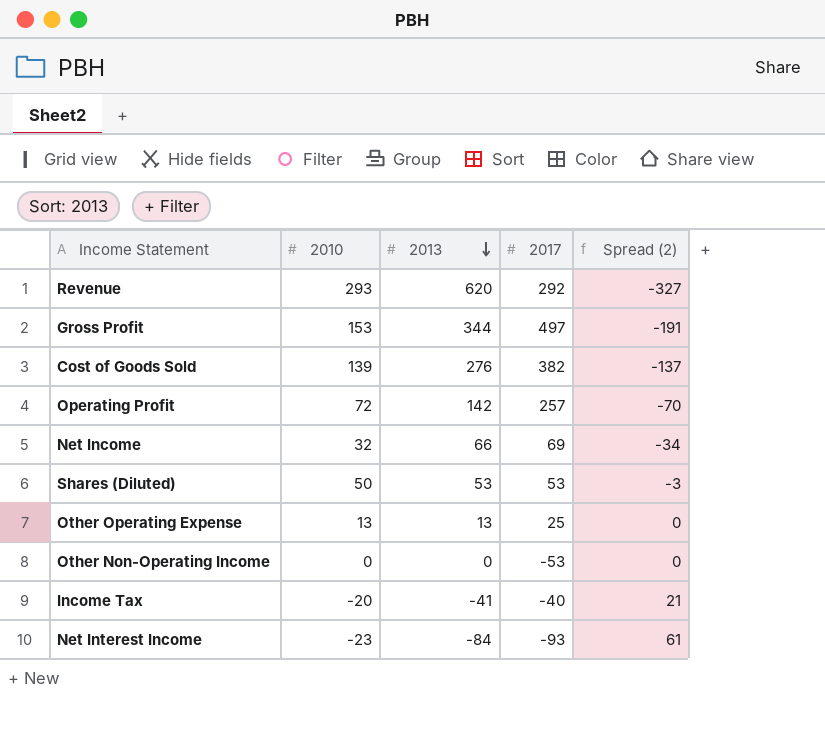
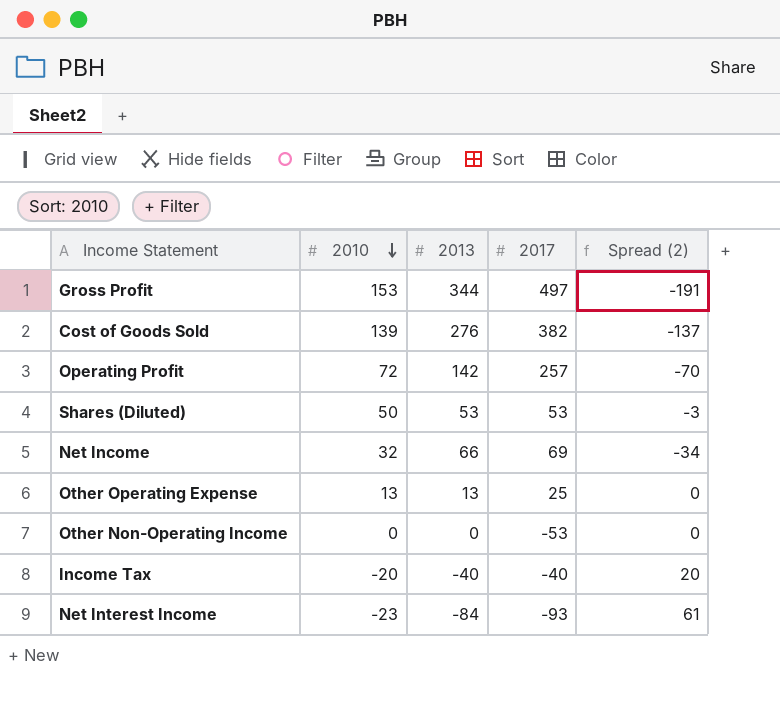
row order: 2013 descending -> 2010 descending
row Revenue: 293 | 620 | 292 | -327 -> none
Income Tax | 2013: -41 -> -40
Income Tax | Spread (2): 21 -> 20

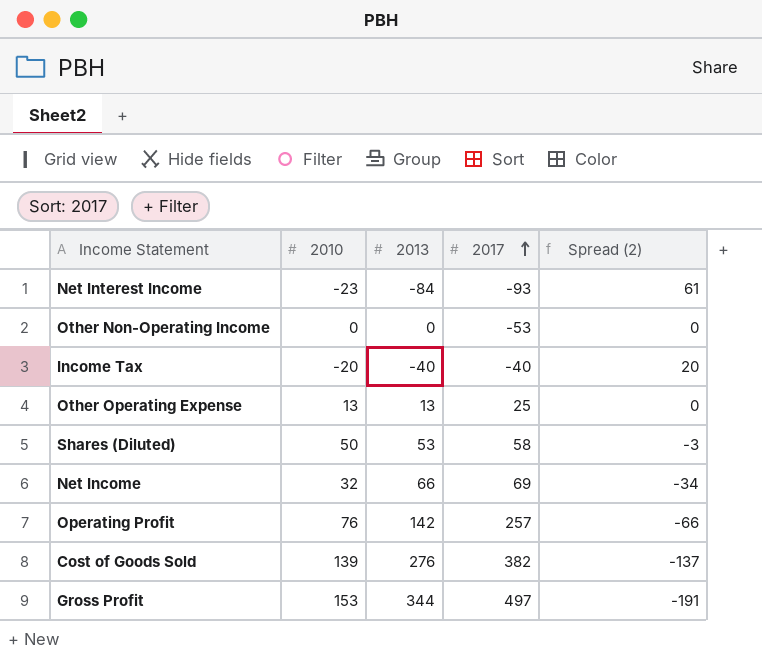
row order: 2010 descending -> 2017 ascending
Shares (Diluted) | 2017: 53 -> 58
Operating Profit | 2010: 72 -> 76
Operating Profit | Spread (2): -70 -> -66

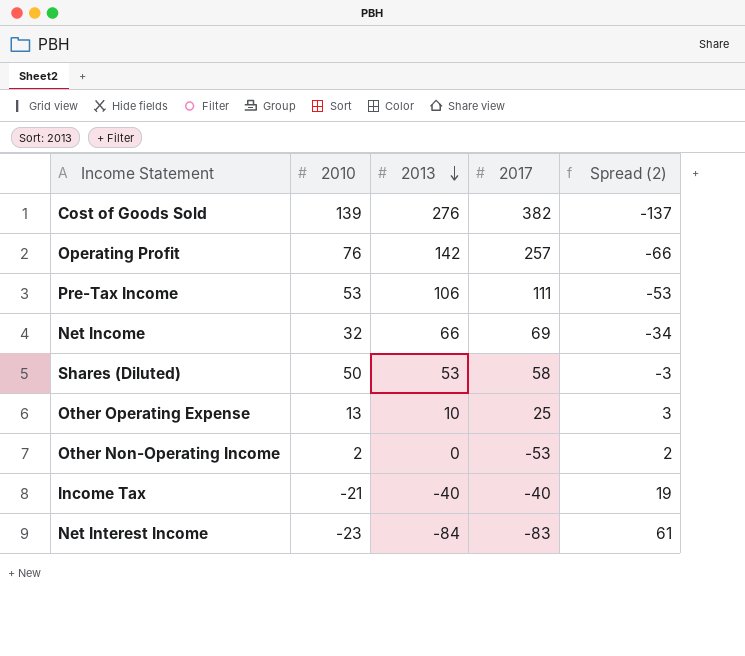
row order: 2017 ascending -> 2013 descending
row Gross Profit: 153 | 344 | 497 | -191 -> none
row Pre-Tax Income: none -> 53 | 106 | 111 | -53
Other Operating Expense | 2013: 13 -> 10
Other Operating Expense | Spread (2): 0 -> 3
Other Non-Operating Income | 2010: 0 -> 2
Other Non-Operating Income | Spread (2): 0 -> 2
Income Tax | 2010: -20 -> -21
Income Tax | Spread (2): 20 -> 19
Net Interest Income | 2017: -93 -> -83

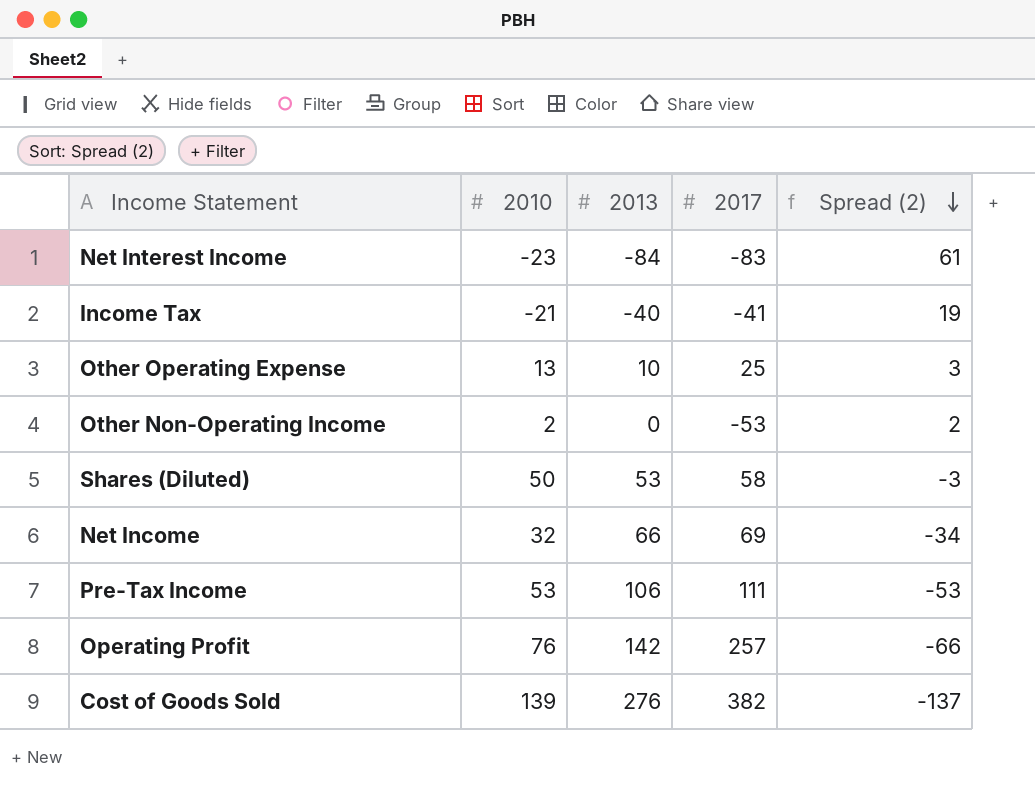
row order: 2013 descending -> Spread (2) descending
Income Tax | 2017: -40 -> -41

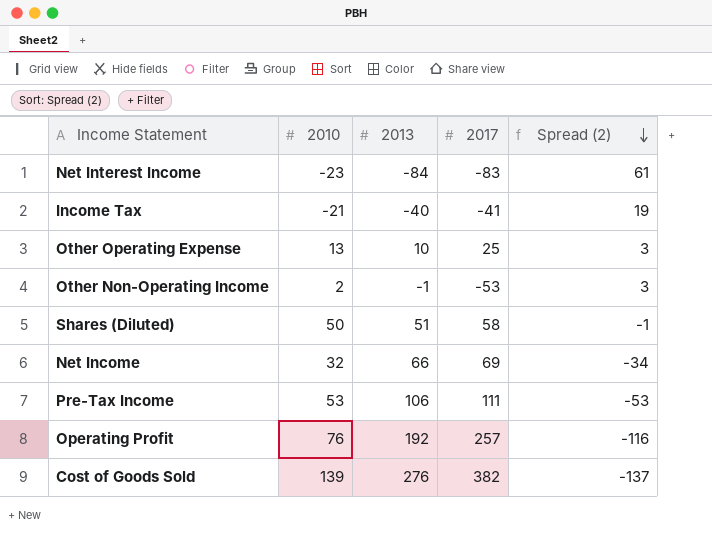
Other Non-Operating Income | 2013: 0 -> -1
Other Non-Operating Income | Spread (2): 2 -> 3
Shares (Diluted) | 2013: 53 -> 51
Shares (Diluted) | Spread (2): -3 -> -1
Operating Profit | 2013: 142 -> 192
Operating Profit | Spread (2): -66 -> -116

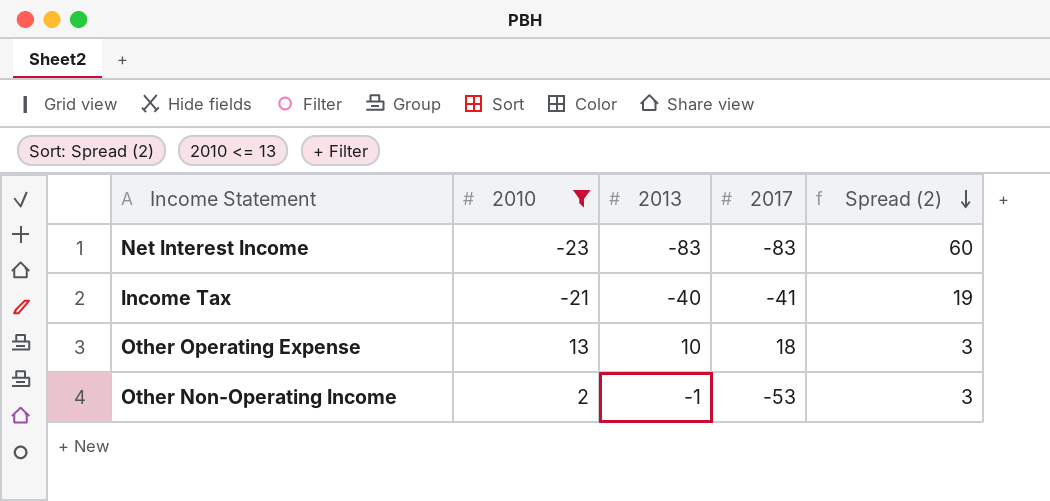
filter: none -> 2010 <= 13
Net Interest Income | 2013: -84 -> -83
Net Interest Income | Spread (2): 61 -> 60
Other Operating Expense | 2017: 25 -> 18

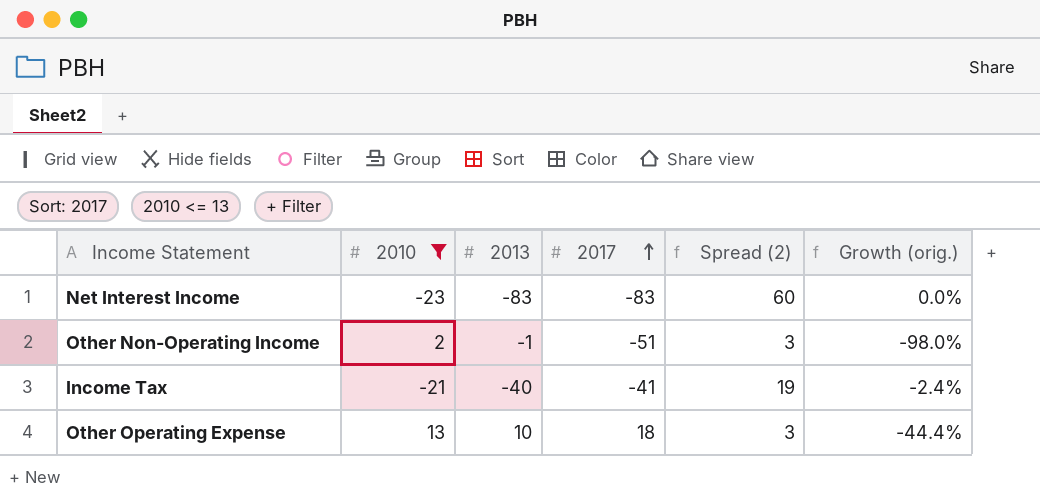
row order: Spread (2) descending -> 2017 ascending
column Growth (orig.) | formula: none -> ([2013] - [2017]) / [2017]
Other Non-Operating Income | 2017: -53 -> -51

